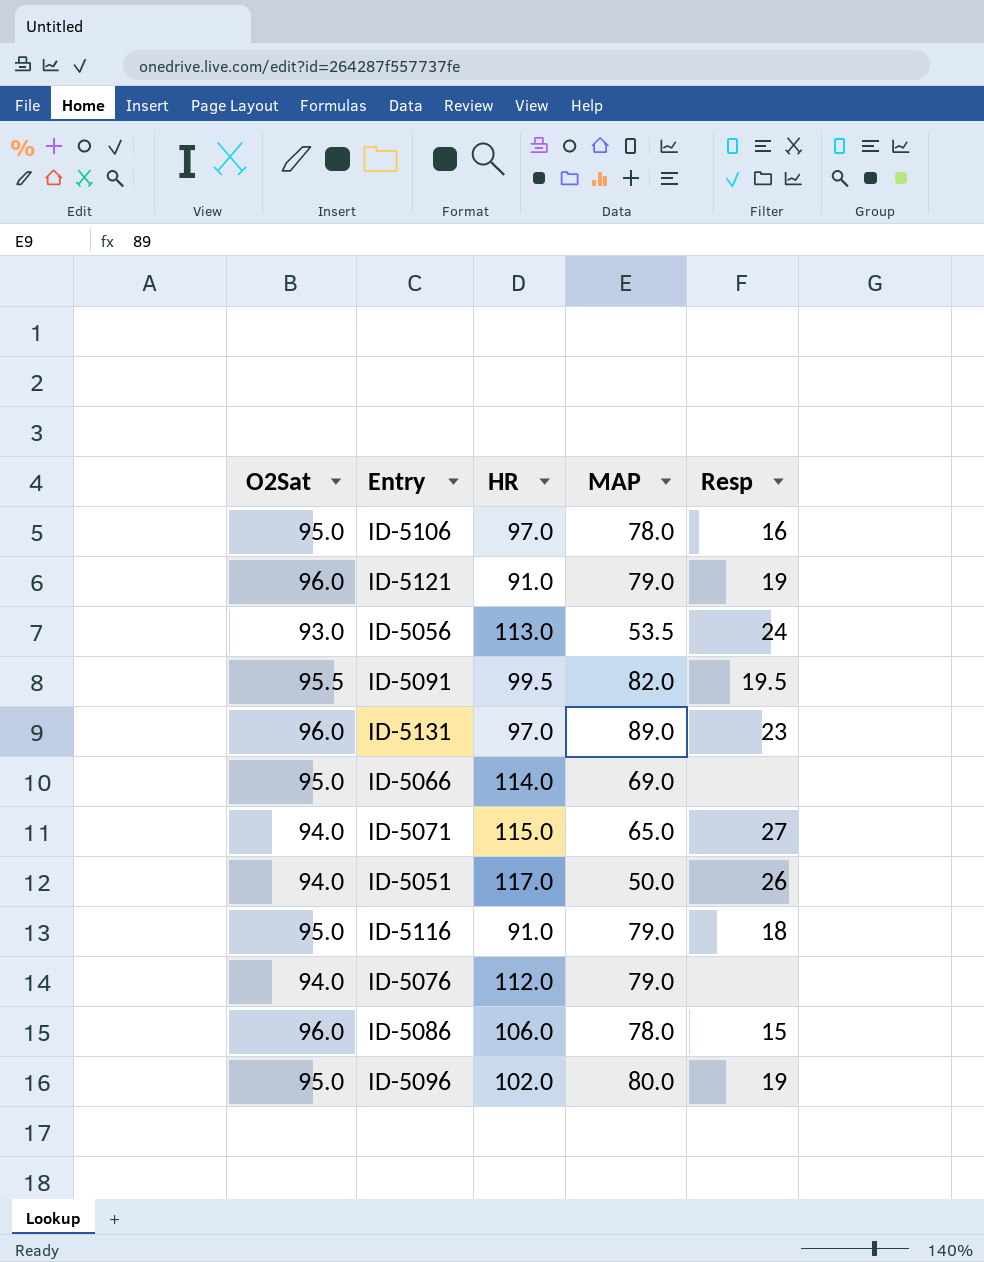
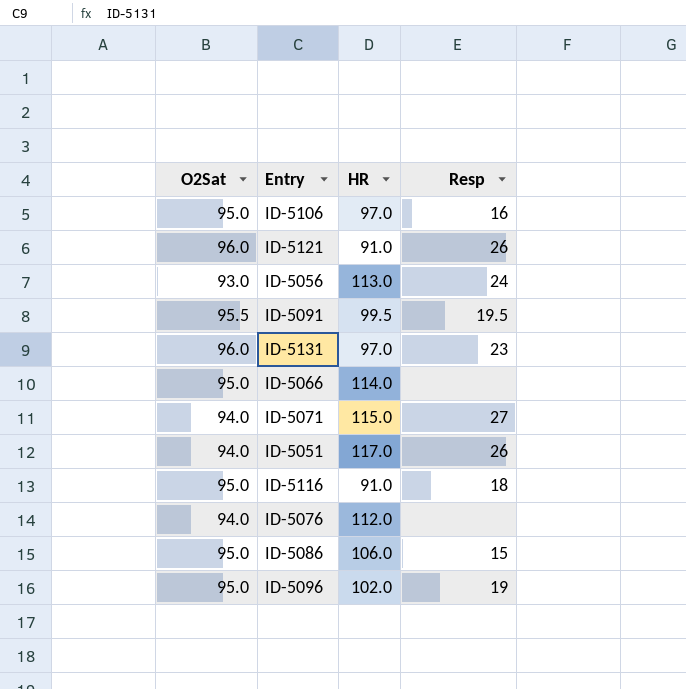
column MAP | position: 4 -> none
ID-5121 | Resp: 19 -> 26
ID-5086 | O2Sat: 96.0 -> 95.0

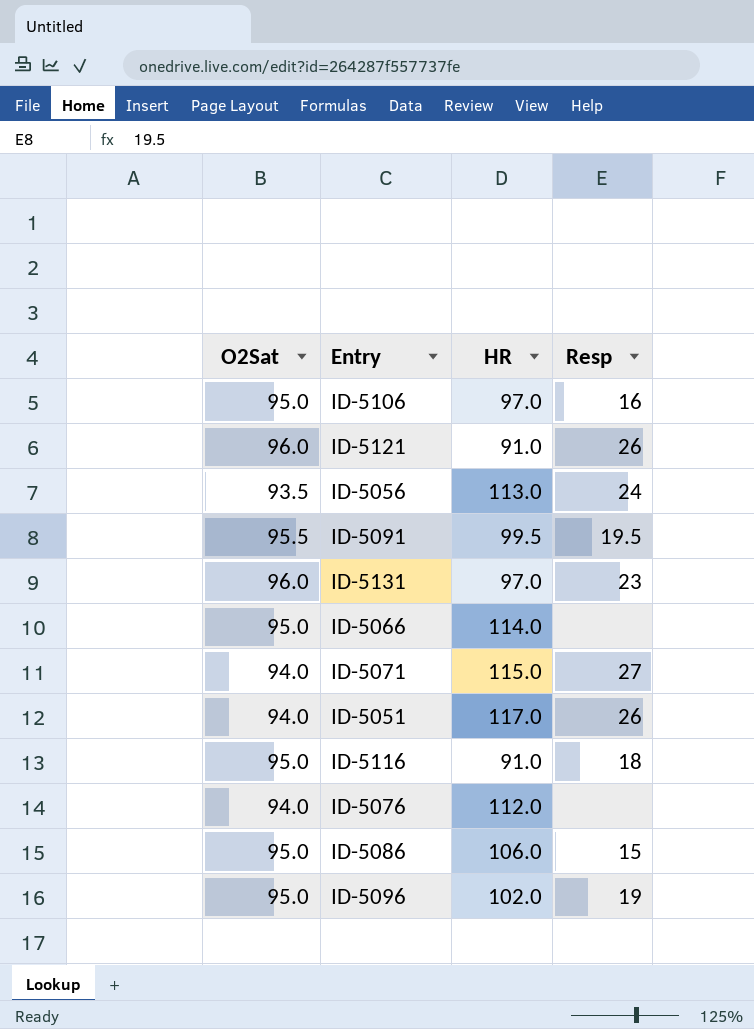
ID-5056 | O2Sat: 93.0 -> 93.5

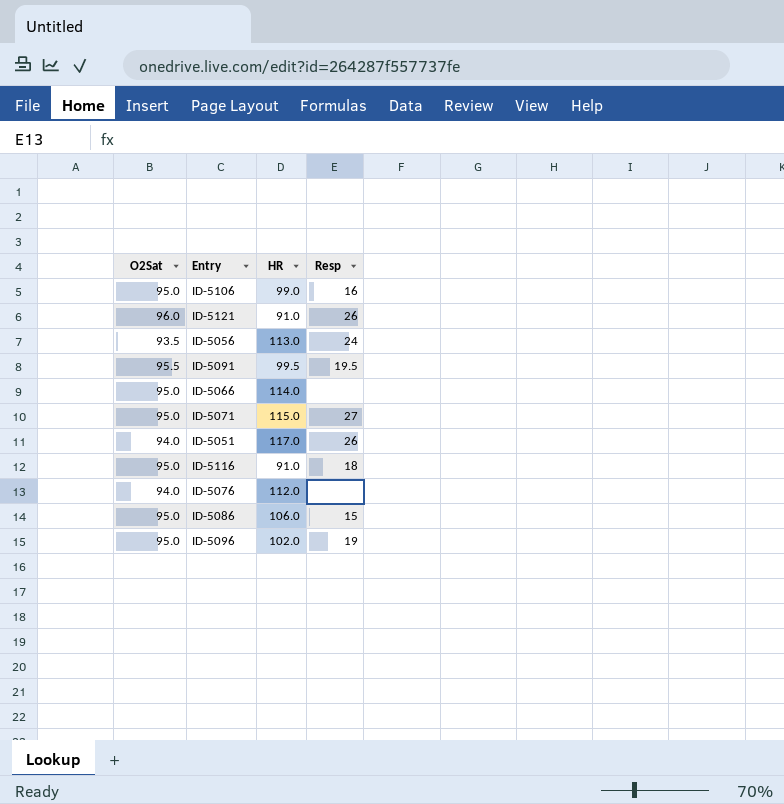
row ID-5131: 96.0 | 97.0 | 23 -> none
ID-5106 | HR: 97.0 -> 99.0
ID-5071 | O2Sat: 94.0 -> 95.0

